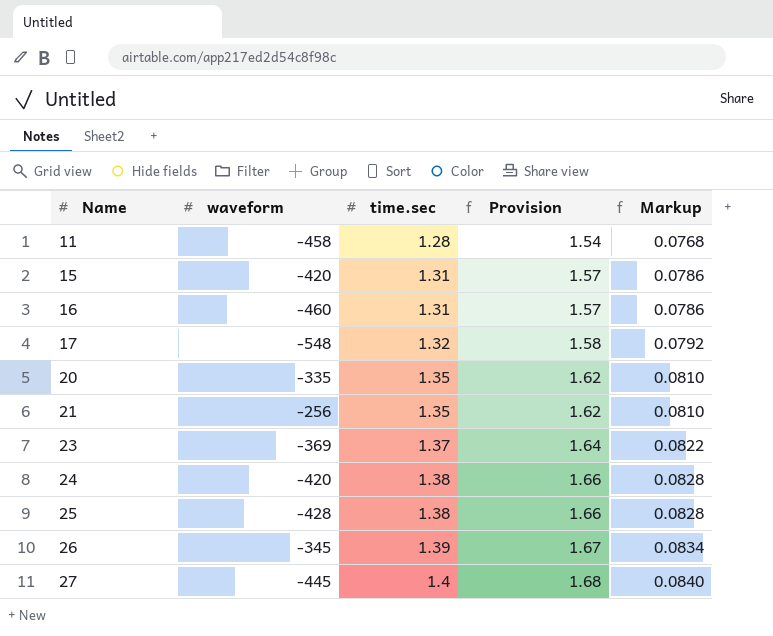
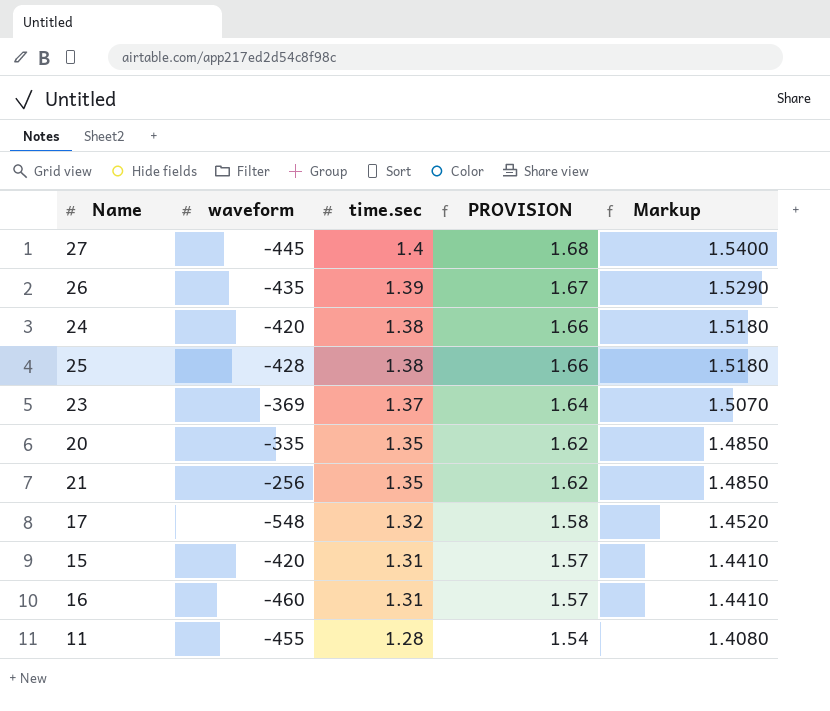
row order: Name ascending -> time.sec descending
column name: Provision -> PROVISION
column Markup | formula: [time.sec] * 0.06 -> [time.sec] * 1.1
26 | waveform: -345 -> -435
11 | waveform: -458 -> -455

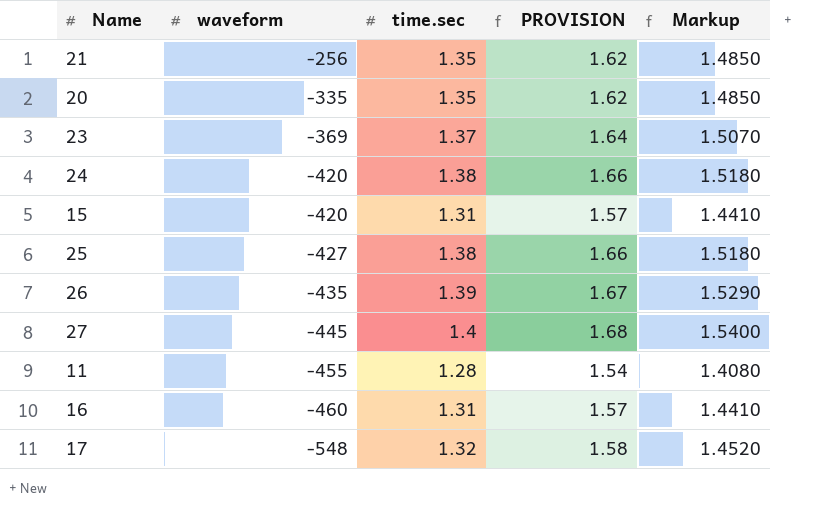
row order: time.sec descending -> waveform descending
25 | waveform: -428 -> -427

